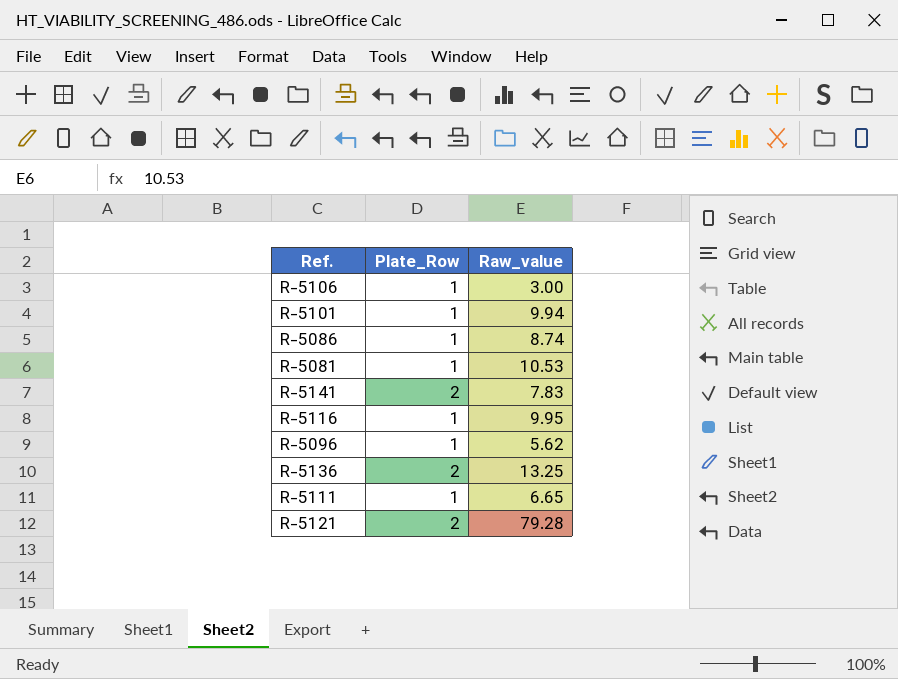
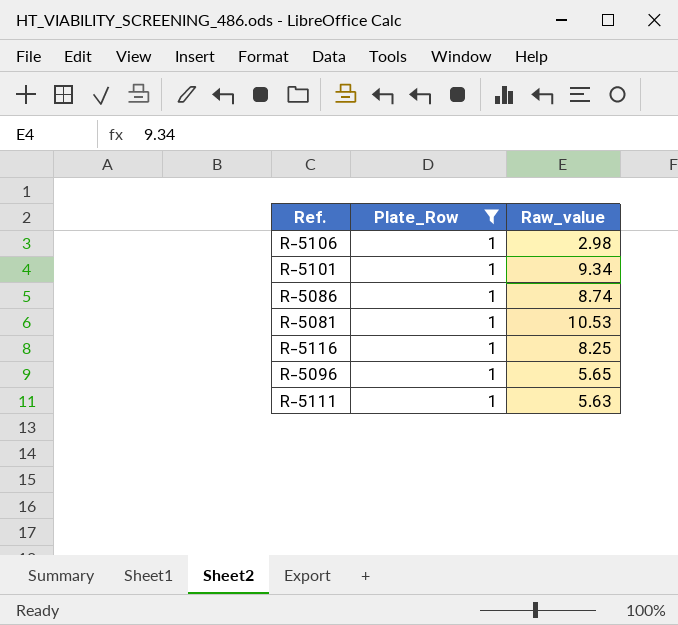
filter: none -> Plate_Row = 1
R-5106 | Raw_value: 3.00 -> 2.98
R-5101 | Raw_value: 9.94 -> 9.34
R-5116 | Raw_value: 9.95 -> 8.25
R-5096 | Raw_value: 5.62 -> 5.65
R-5111 | Raw_value: 6.65 -> 5.63

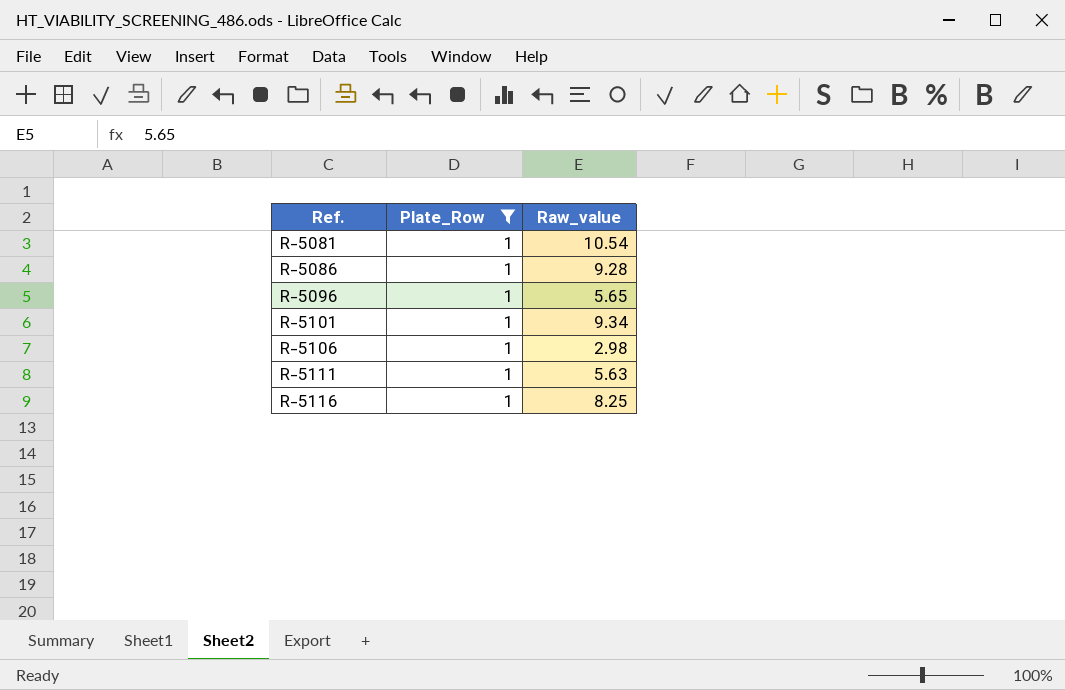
row order: none -> Ref. ascending
R-5081 | Raw_value: 10.53 -> 10.54
R-5086 | Raw_value: 8.74 -> 9.28

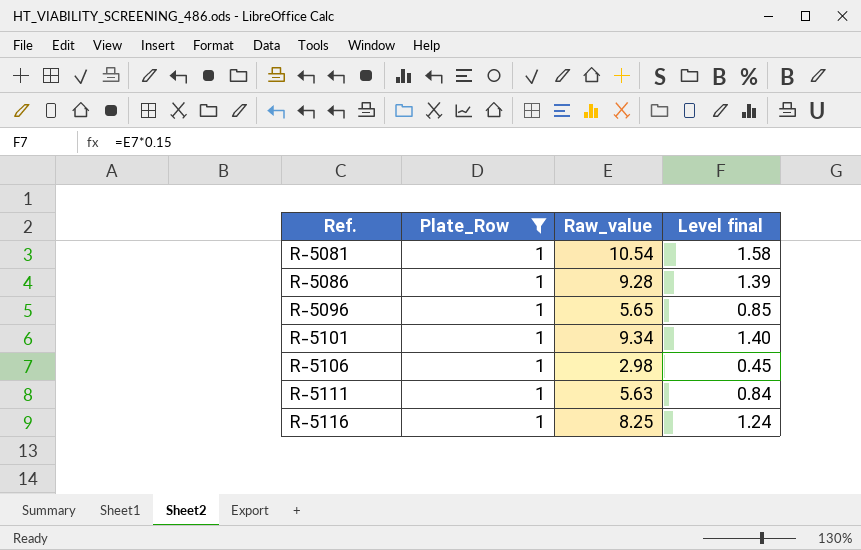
column Level final | formula: none -> [Raw_value] * 0.15

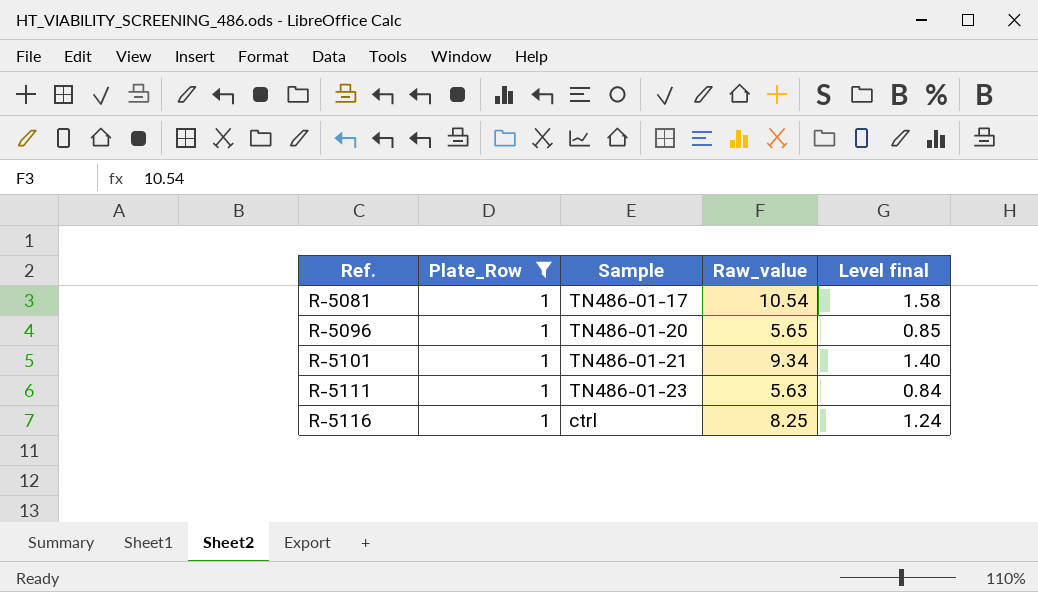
column Sample | position: none -> 3
row R-5086: 1 | 9.28 | 1.39 -> none
row R-5106: 1 | 2.98 | 0.45 -> none

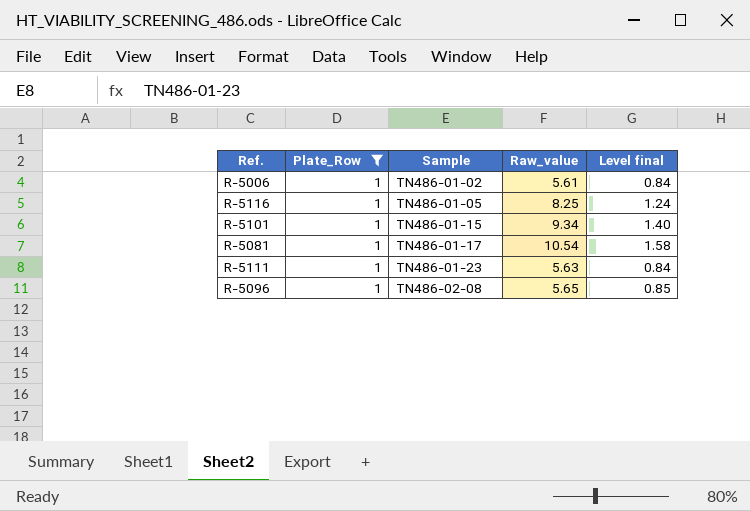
row order: Ref. ascending -> Sample ascending
row R-5006: none -> 1 | TN486-01-02 | 5.61 | 0.84
R-5116 | Sample: ctrl -> TN486-01-05
R-5101 | Sample: TN486-01-21 -> TN486-01-15
R-5096 | Sample: TN486-01-20 -> TN486-02-08

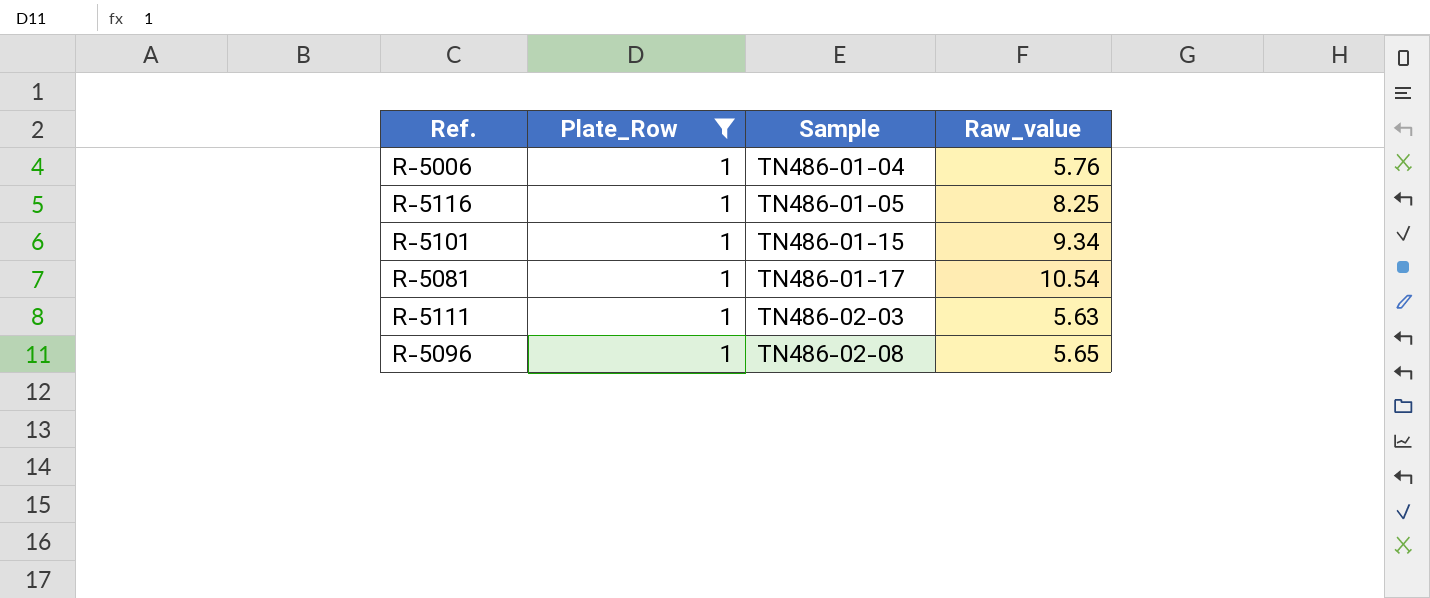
column Level final | formula: [Raw_value] * 0.15 -> none
R-5006 | Sample: TN486-01-02 -> TN486-01-04
R-5006 | Raw_value: 5.61 -> 5.76
R-5111 | Sample: TN486-01-23 -> TN486-02-03

